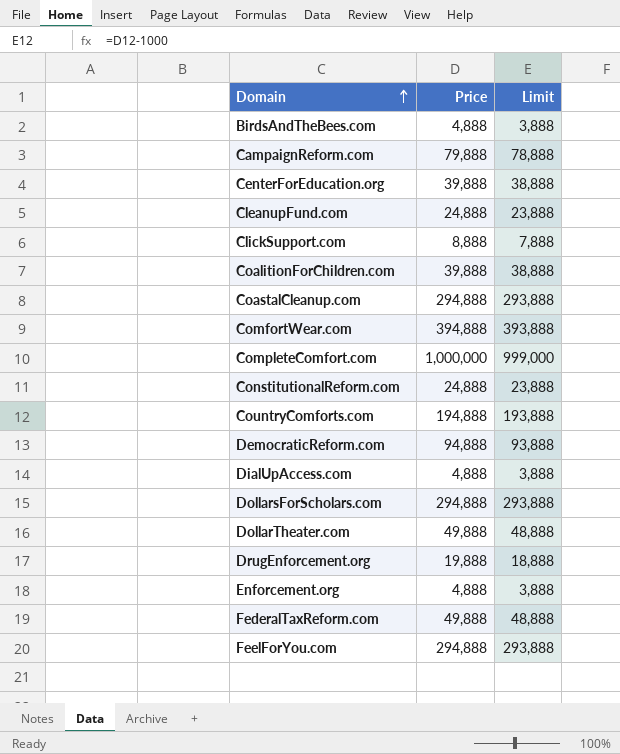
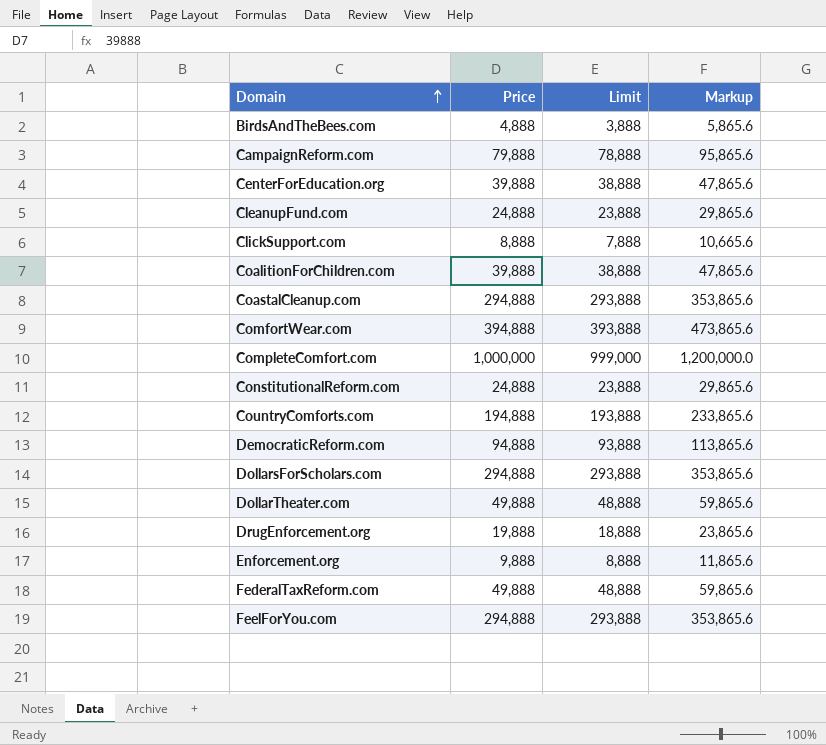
column Markup | formula: none -> [Price] * 1.2
row DialUpAccess.com: 4,888 | 3,888 -> none
Enforcement.org | Price: 4,888 -> 9,888
Enforcement.org | Limit: 3,888 -> 8,888

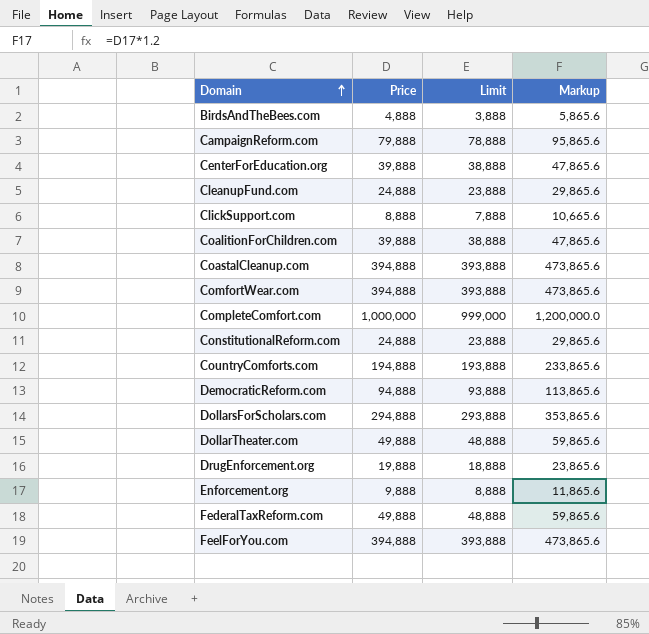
CoastalCleanup.com | Price: 294,888 -> 394,888
CoastalCleanup.com | Limit: 293,888 -> 393,888
CoastalCleanup.com | Markup: 353,865.6 -> 473,865.6
FeelForYou.com | Price: 294,888 -> 394,888
FeelForYou.com | Limit: 293,888 -> 393,888
FeelForYou.com | Markup: 353,865.6 -> 473,865.6

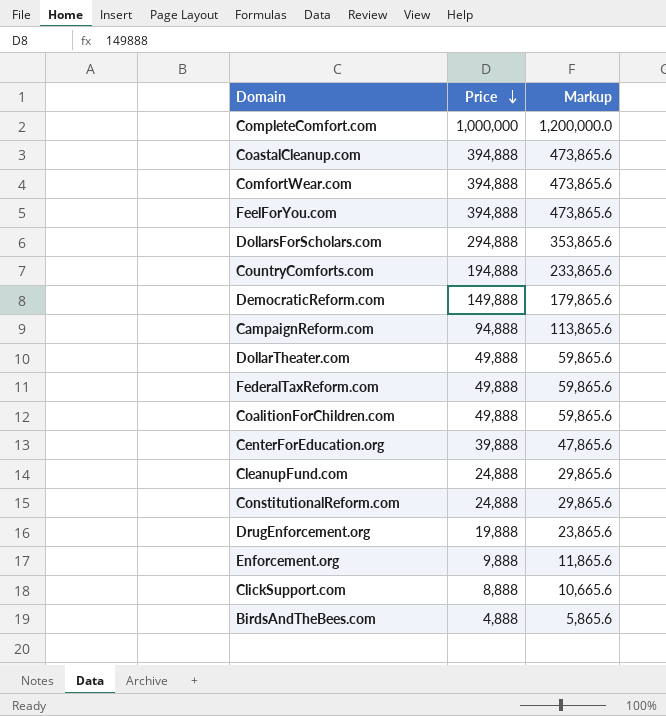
row order: Domain ascending -> Price descending
column Limit | formula: [Price] - 1000 -> none
DemocraticReform.com | Price: 94,888 -> 149,888
DemocraticReform.com | Markup: 113,865.6 -> 179,865.6
CampaignReform.com | Price: 79,888 -> 94,888
CampaignReform.com | Markup: 95,865.6 -> 113,865.6
CoalitionForChildren.com | Price: 39,888 -> 49,888
CoalitionForChildren.com | Markup: 47,865.6 -> 59,865.6

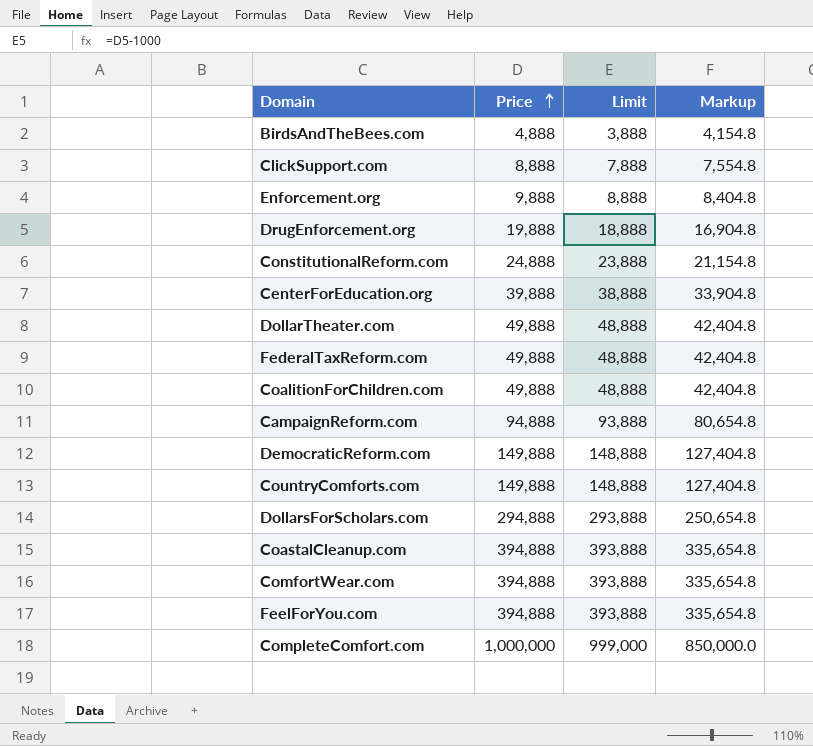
row order: Price descending -> Price ascending
column Limit | formula: none -> [Price] - 1000
column Markup | formula: [Price] * 1.2 -> [Price] * 0.85
row CleanupFund.com: 24,888 | 29,865.6 -> none
CountryComforts.com | Price: 194,888 -> 149,888

